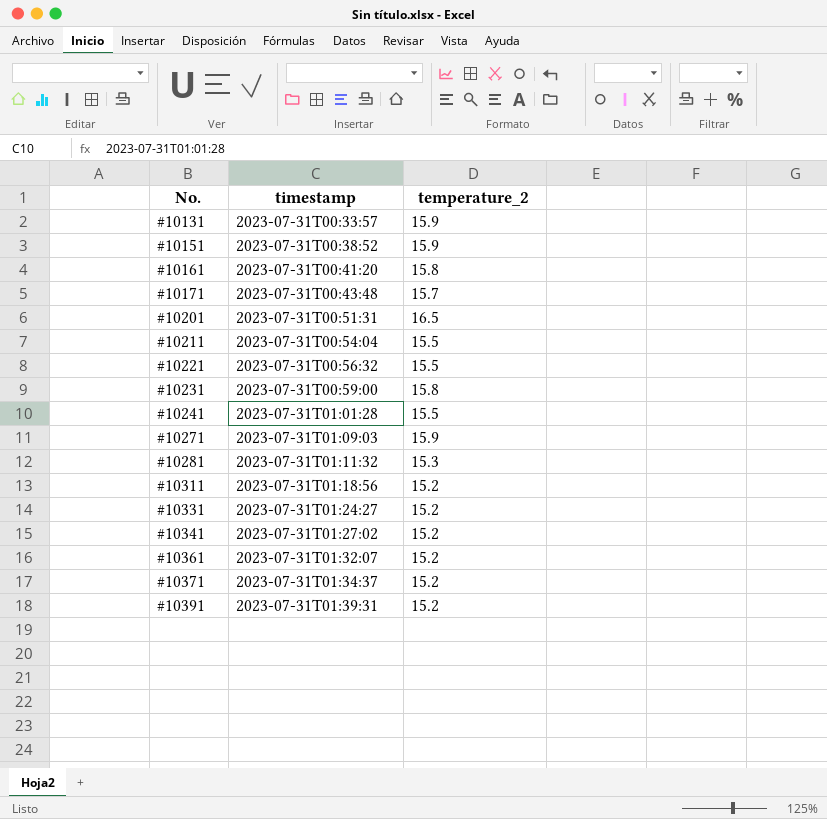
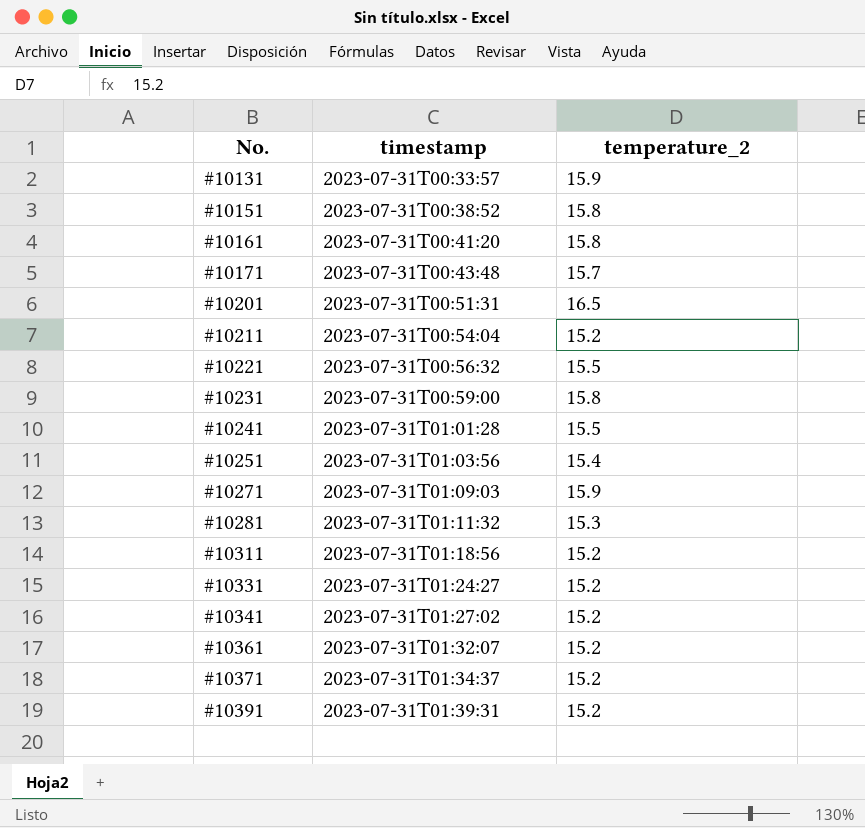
#10151 | temperature_2: 15.9 -> 15.8
#10211 | temperature_2: 15.5 -> 15.2
row #10251: none -> 2023-07-31T01:03:56 | 15.4

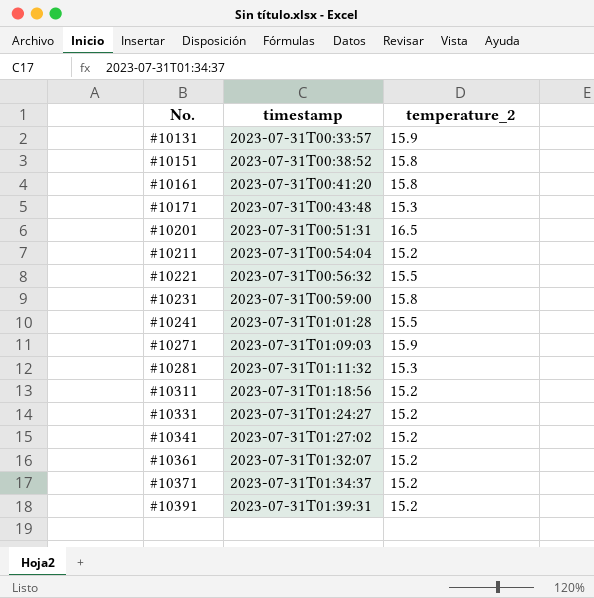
row #10251: 2023-07-31T01:03:56 | 15.4 -> none
#10171 | temperature_2: 15.7 -> 15.3

